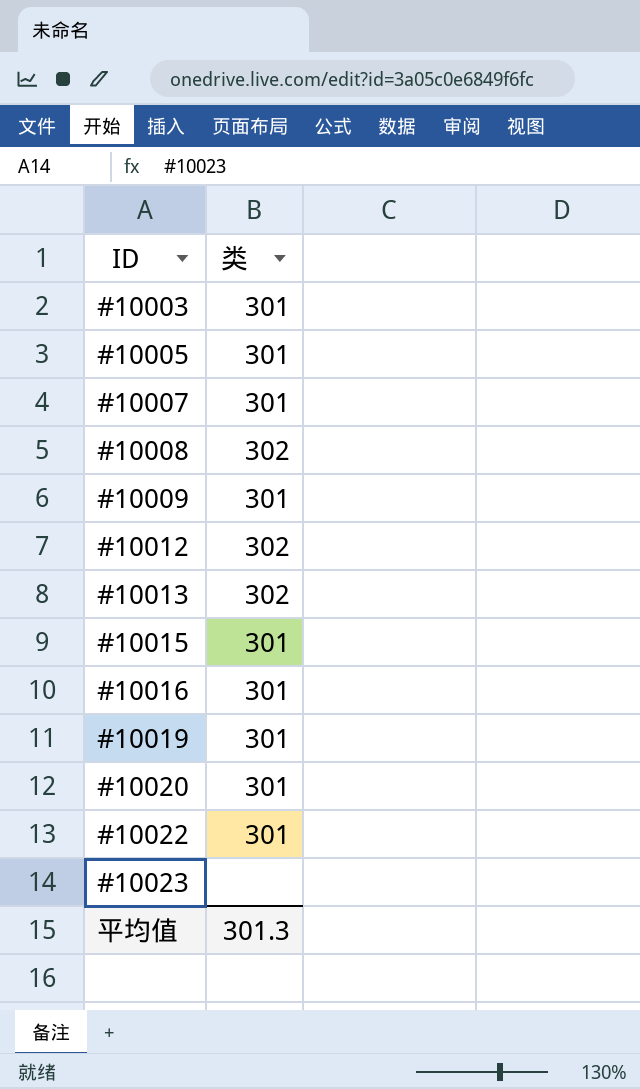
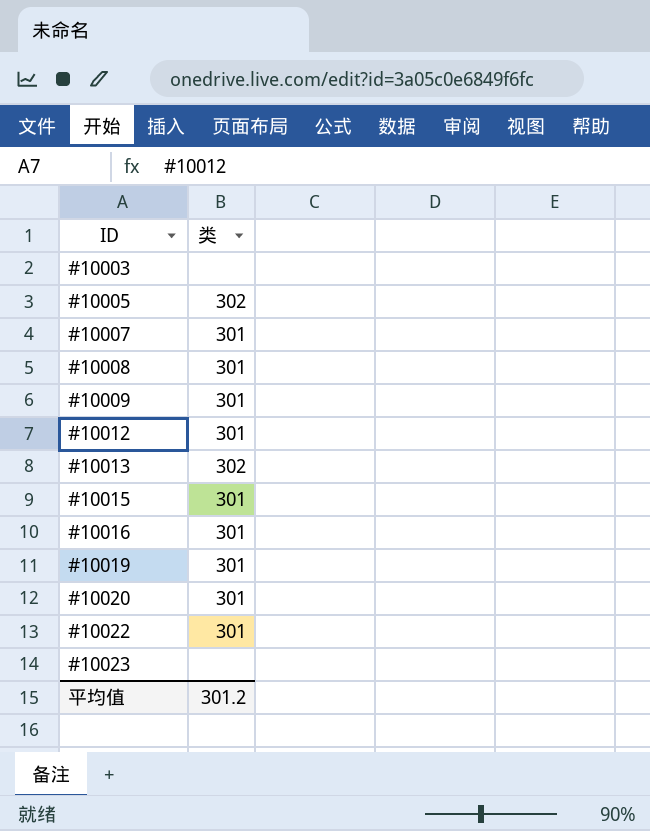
#10003 | 类: 301 -> none
#10005 | 类: 301 -> 302
#10008 | 类: 302 -> 301
#10012 | 类: 302 -> 301
平均值 | 类: 301.3 -> 301.2

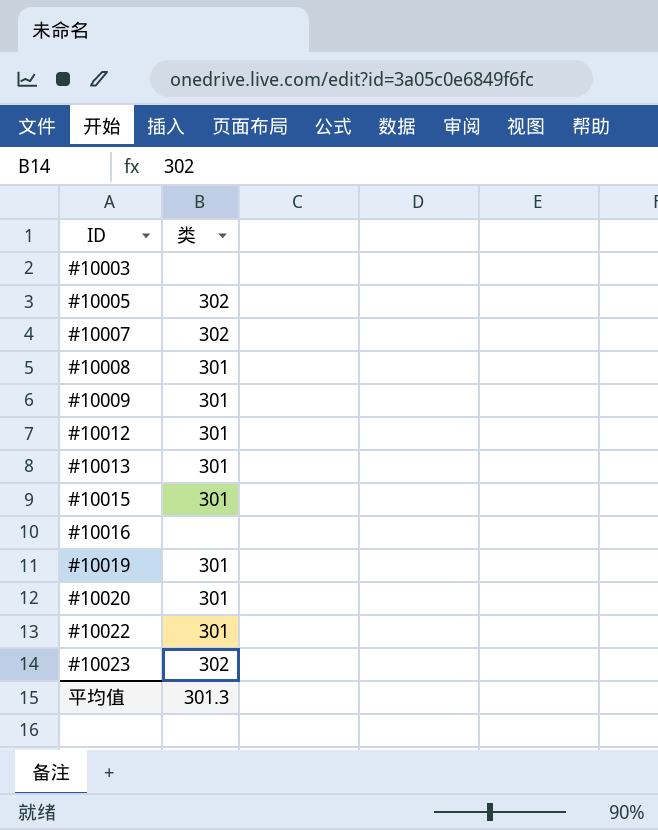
#10007 | 类: 301 -> 302
#10013 | 类: 302 -> 301
#10016 | 类: 301 -> none
#10023 | 类: none -> 302
平均值 | 类: 301.2 -> 301.3

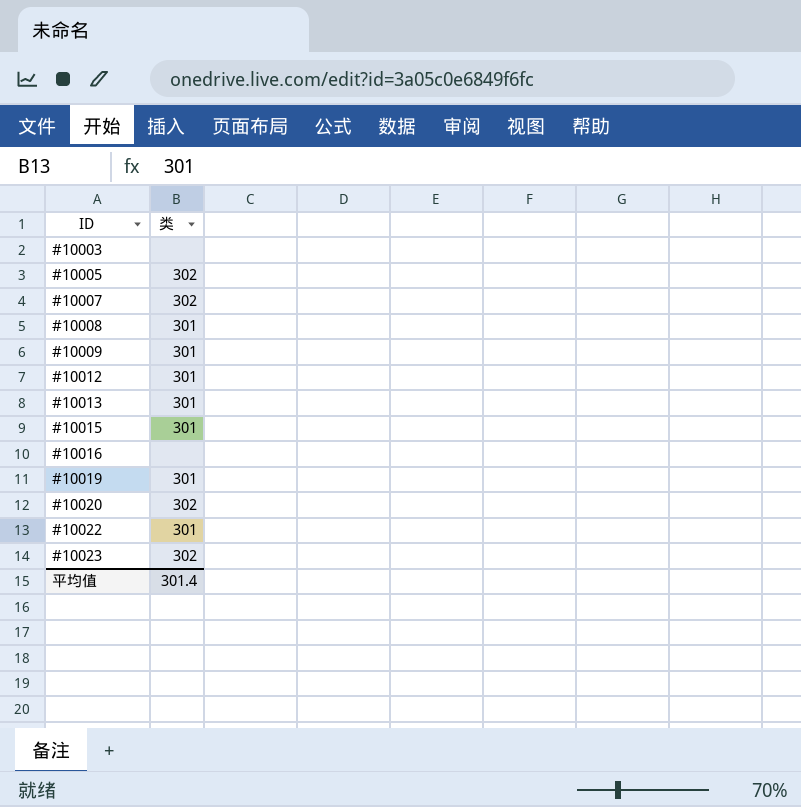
#10020 | 类: 301 -> 302
平均值 | 类: 301.3 -> 301.4

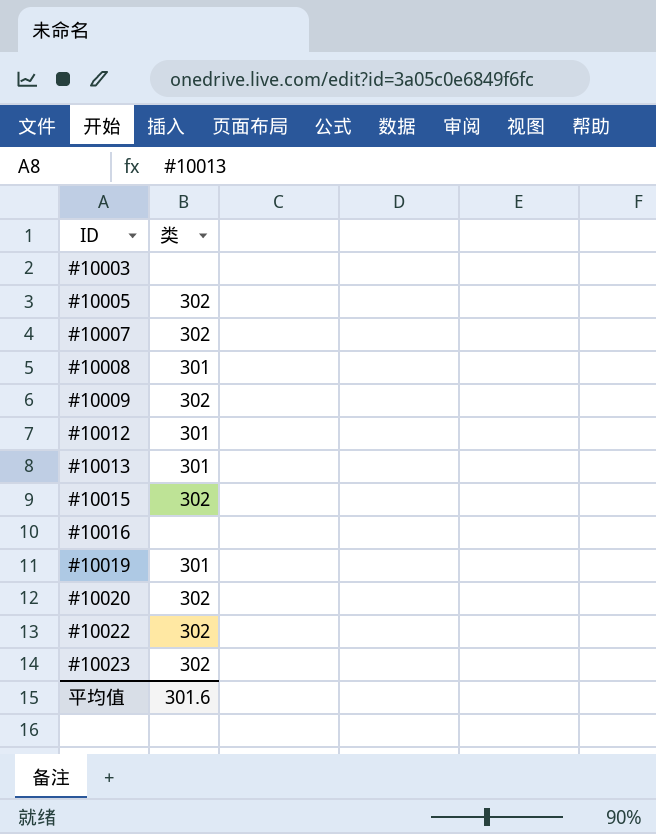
#10009 | 类: 301 -> 302
#10015 | 类: 301 -> 302
#10022 | 类: 301 -> 302
平均值 | 类: 301.4 -> 301.6

